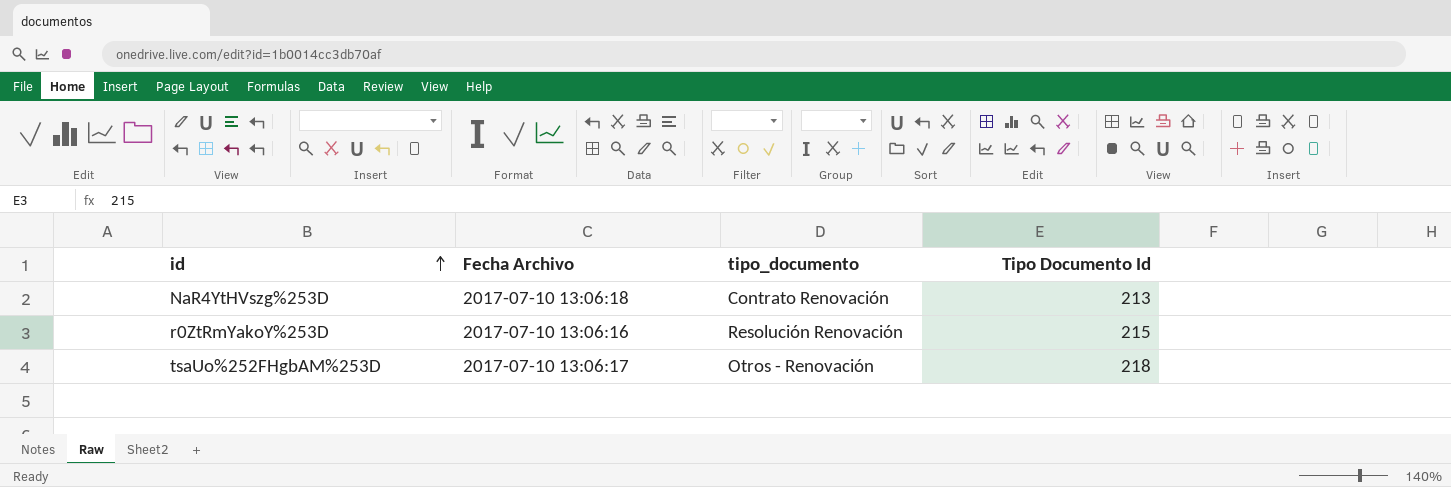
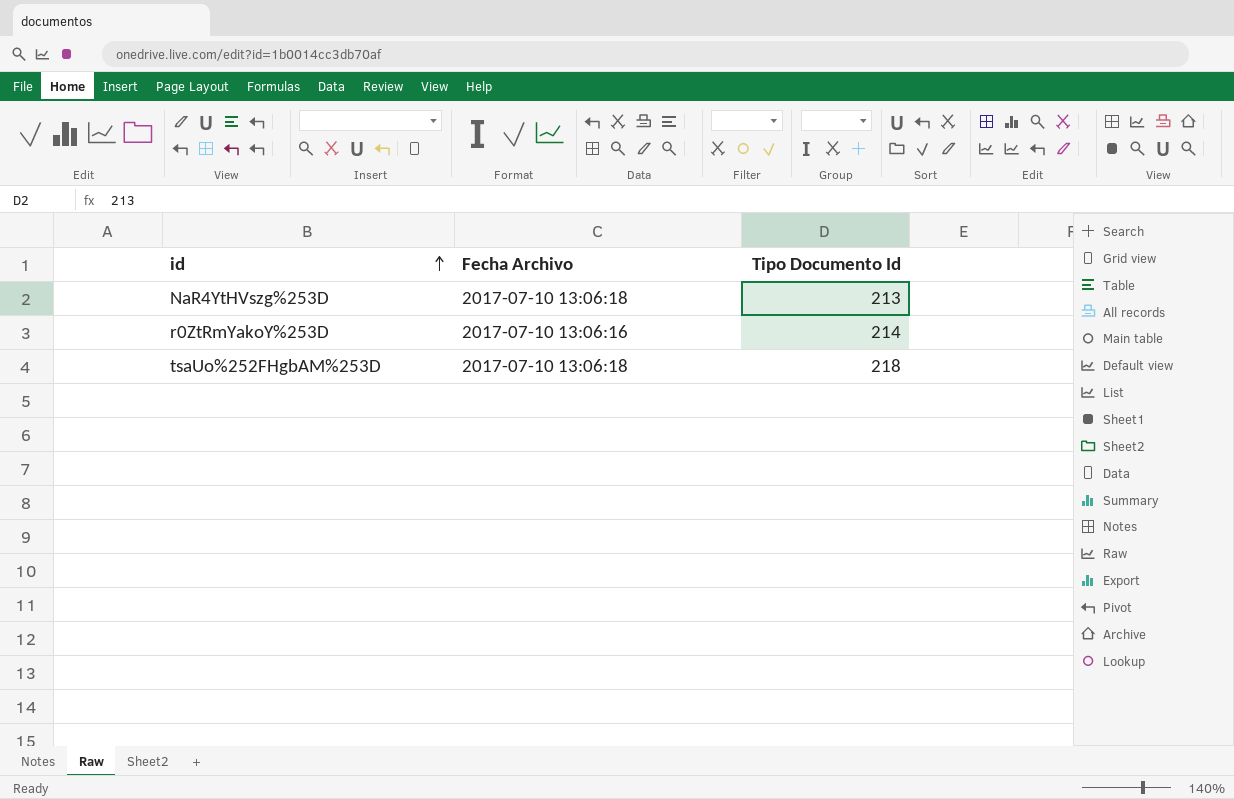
column tipo_documento | position: 3 -> none
r0ZtRmYakoY%253D | Tipo Documento Id: 215 -> 214
tsaUo%252FHgbAM%253D | Fecha Archivo: 2017-07-10 13:06:17 -> 2017-07-10 13:06:18

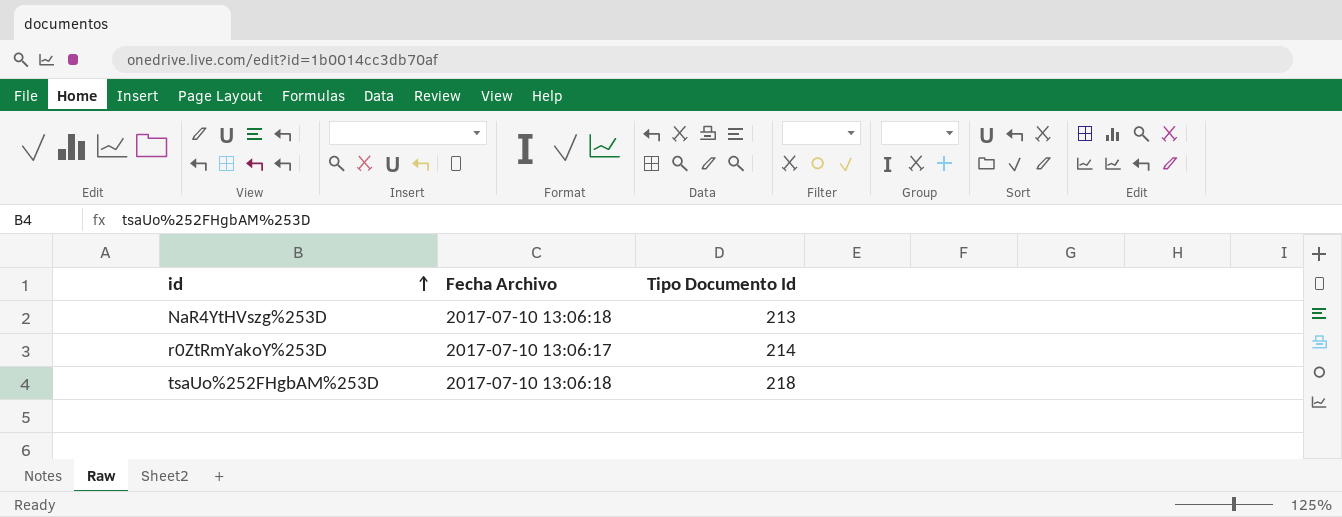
r0ZtRmYakoY%253D | Fecha Archivo: 2017-07-10 13:06:16 -> 2017-07-10 13:06:17

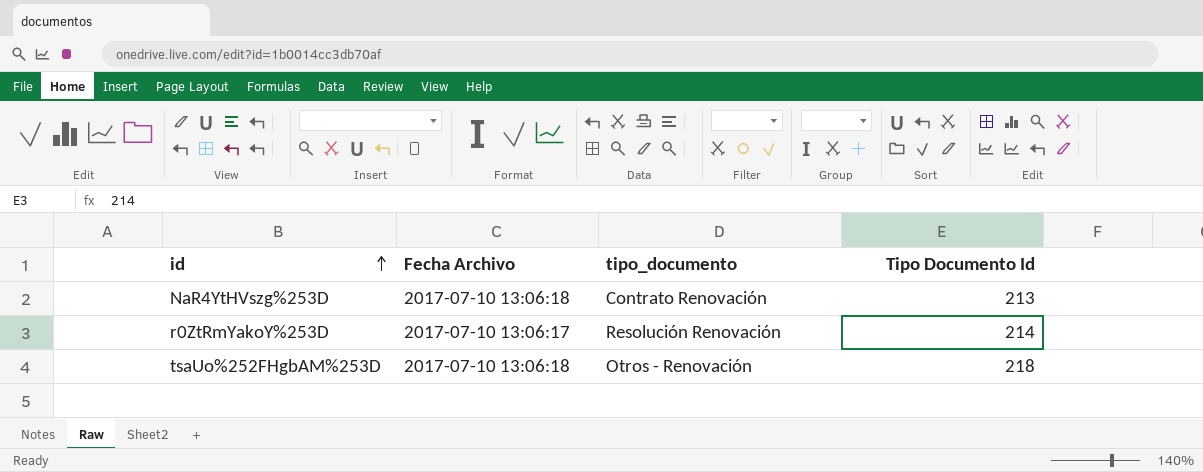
column tipo_documento | position: none -> 3

